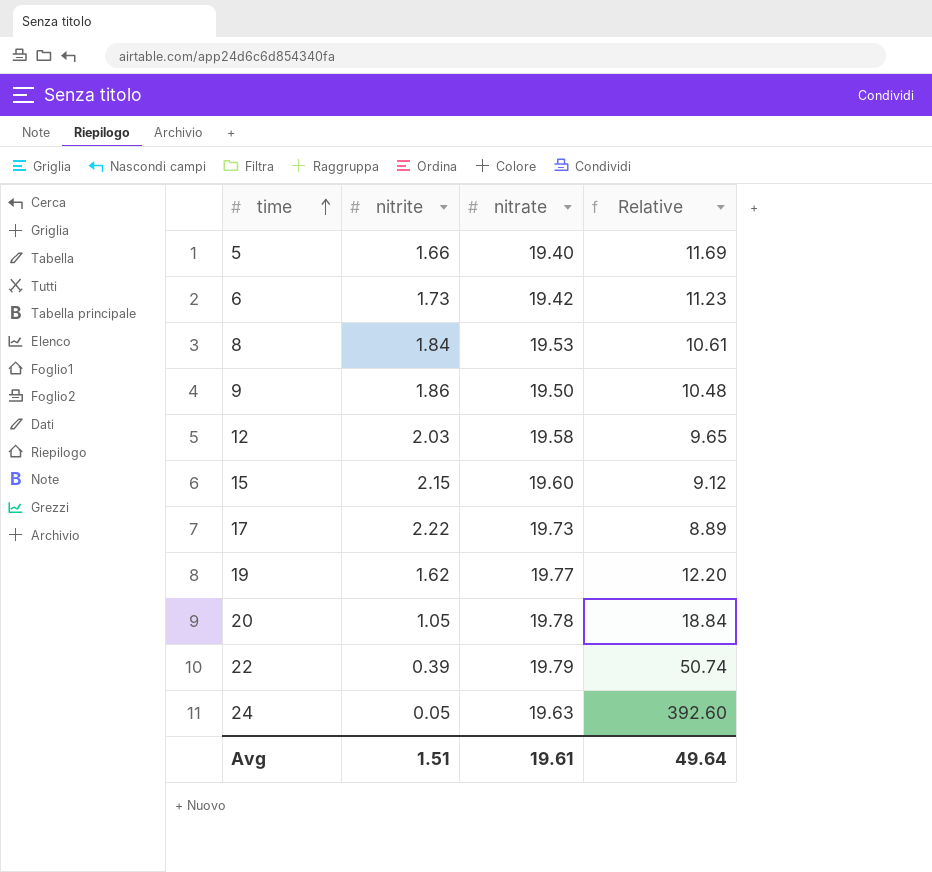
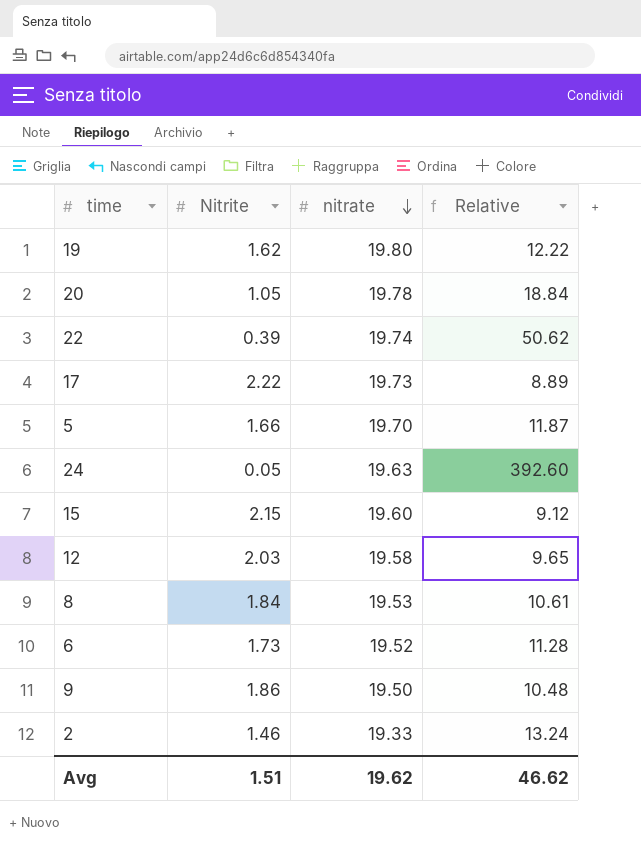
row order: time ascending -> nitrate descending
column name: nitrite -> Nitrite
19 | nitrate: 19.77 -> 19.80
19 | Relative: 12.20 -> 12.22
22 | nitrate: 19.79 -> 19.74
22 | Relative: 50.74 -> 50.62
5 | nitrate: 19.40 -> 19.70
5 | Relative: 11.69 -> 11.87
6 | nitrate: 19.42 -> 19.52
6 | Relative: 11.23 -> 11.28
row 2: none -> 1.46 | 19.33 | 13.24
Avg | nitrate: 19.61 -> 19.62
Avg | Relative: 49.64 -> 46.62

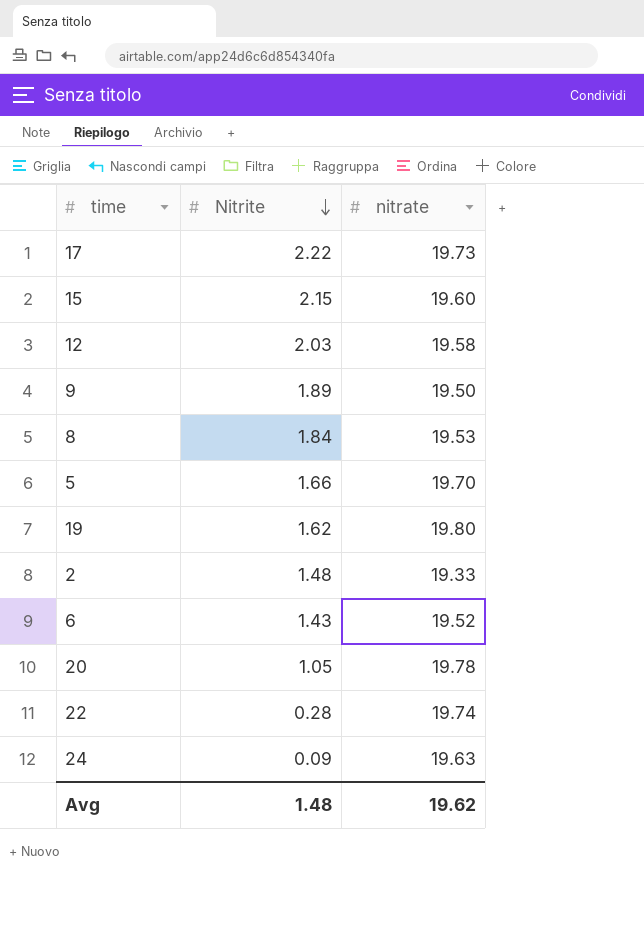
row order: nitrate descending -> Nitrite descending
column Relative | formula: [nitrate] / [Nitrite] -> none
9 | Nitrite: 1.86 -> 1.89
2 | Nitrite: 1.46 -> 1.48
6 | Nitrite: 1.73 -> 1.43
22 | Nitrite: 0.39 -> 0.28
24 | Nitrite: 0.05 -> 0.09
Avg | Nitrite: 1.51 -> 1.48

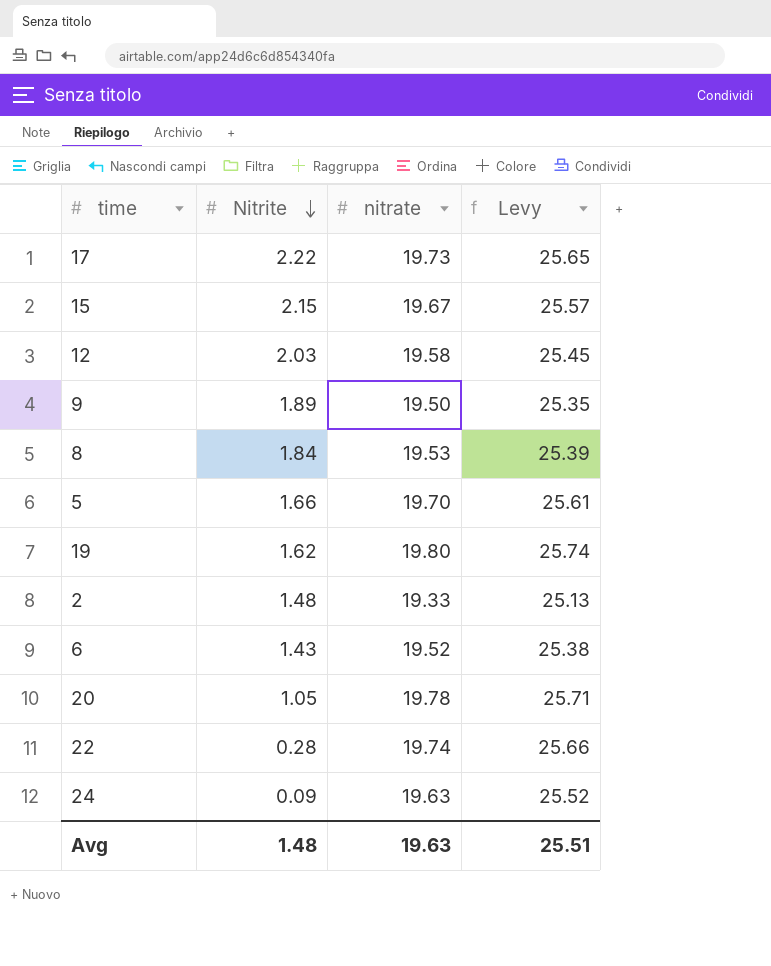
column Levy | formula: none -> [nitrate] * 1.3
15 | nitrate: 19.60 -> 19.67
Avg | nitrate: 19.62 -> 19.63

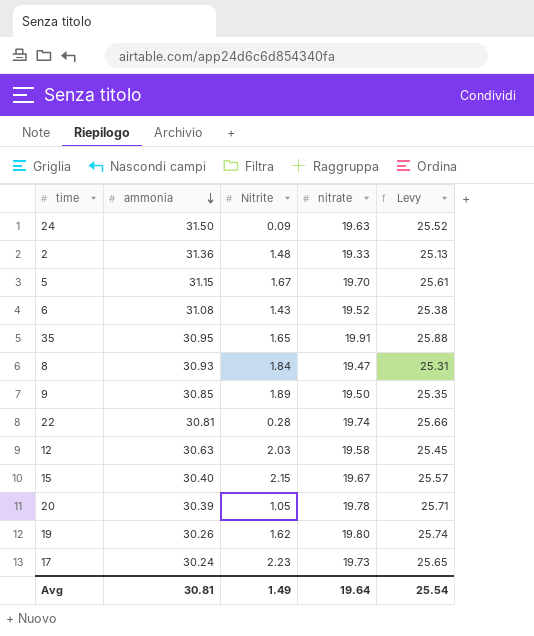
row order: Nitrite descending -> ammonia descending
column ammonia | position: none -> 2
5 | Nitrite: 1.66 -> 1.67
row 35: none -> 30.95 | 1.65 | 19.91 | 25.88
8 | nitrate: 19.53 -> 19.47
8 | Levy: 25.39 -> 25.31
17 | Nitrite: 2.22 -> 2.23
Avg | Nitrite: 1.48 -> 1.49
Avg | nitrate: 19.63 -> 19.64
Avg | Levy: 25.51 -> 25.54

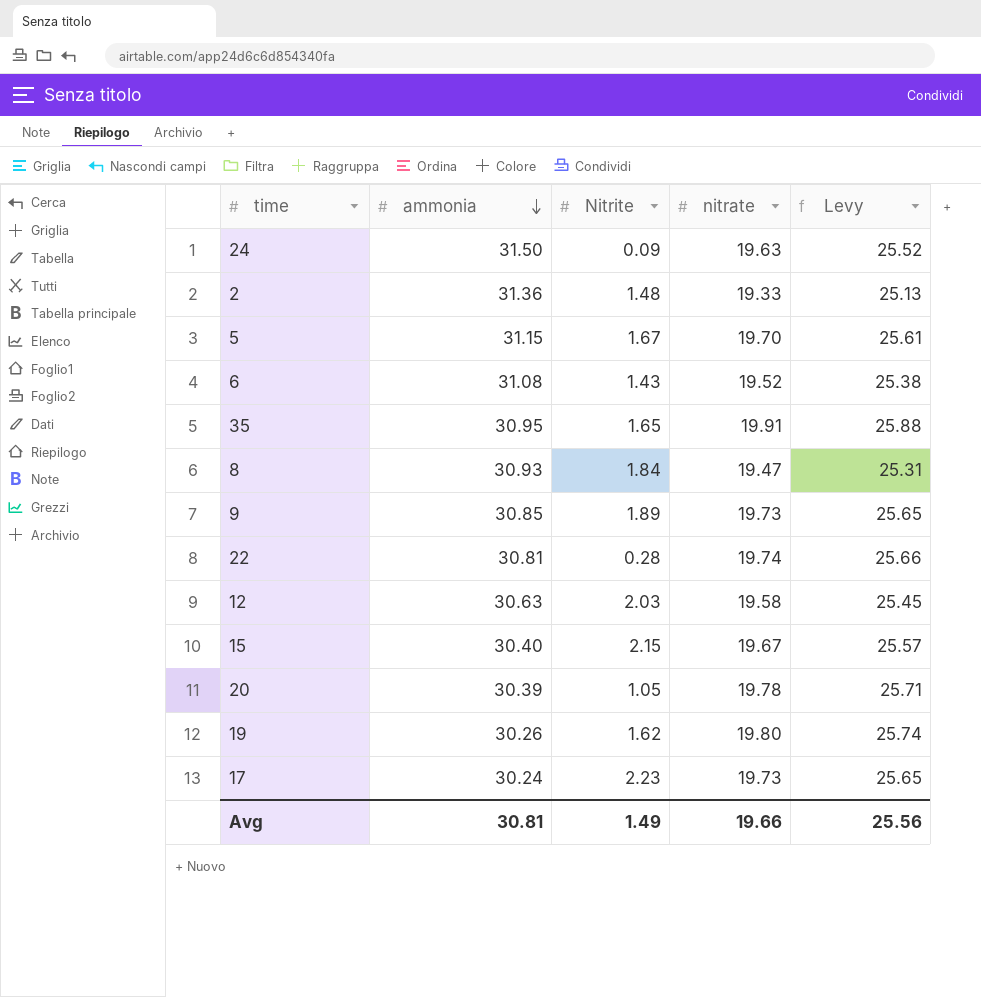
9 | nitrate: 19.50 -> 19.73
9 | Levy: 25.35 -> 25.65
Avg | nitrate: 19.64 -> 19.66
Avg | Levy: 25.54 -> 25.56

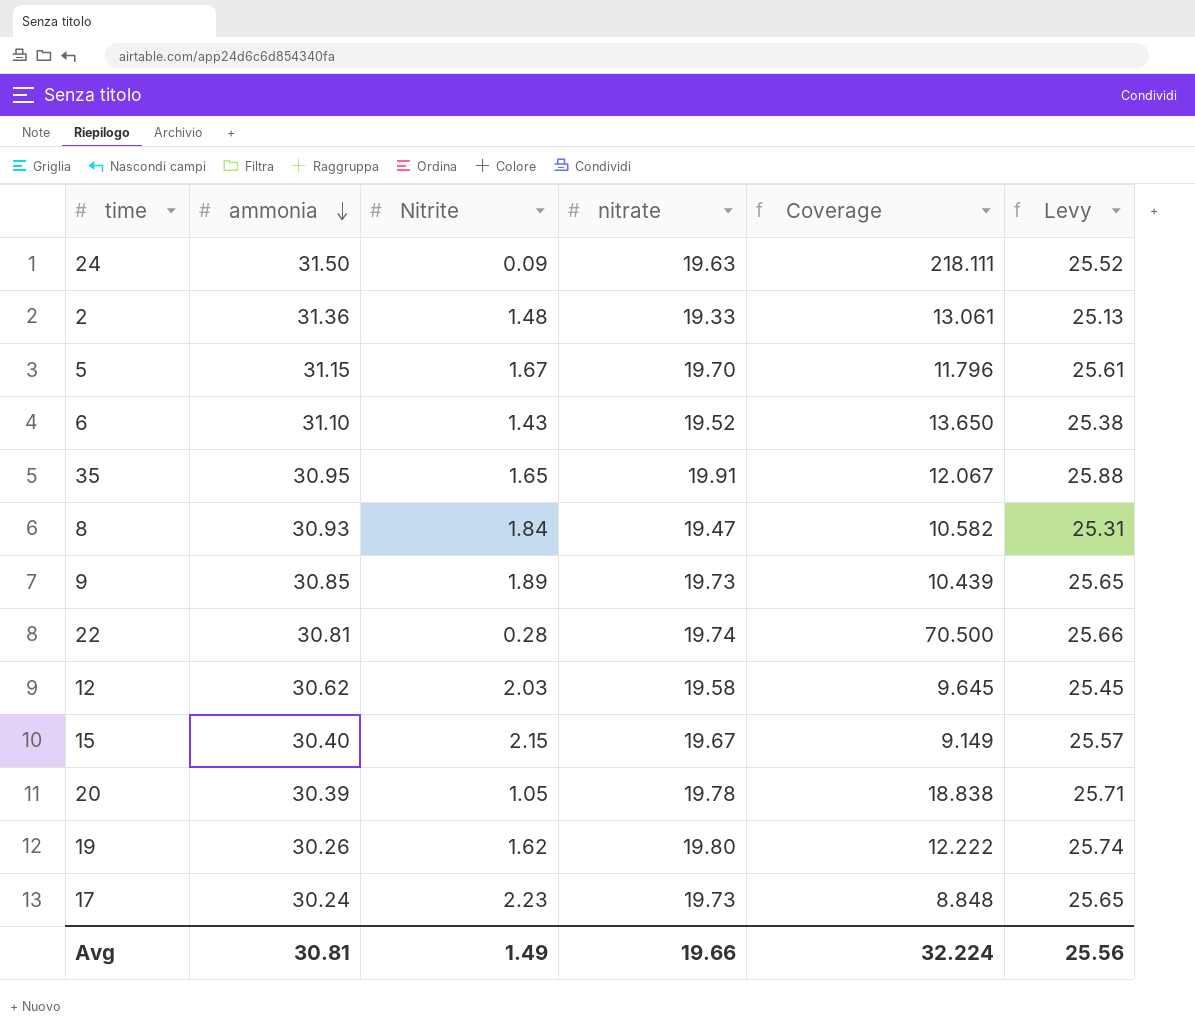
column Coverage | formula: none -> [nitrate] / [Nitrite]
6 | ammonia: 31.08 -> 31.10
12 | ammonia: 30.63 -> 30.62

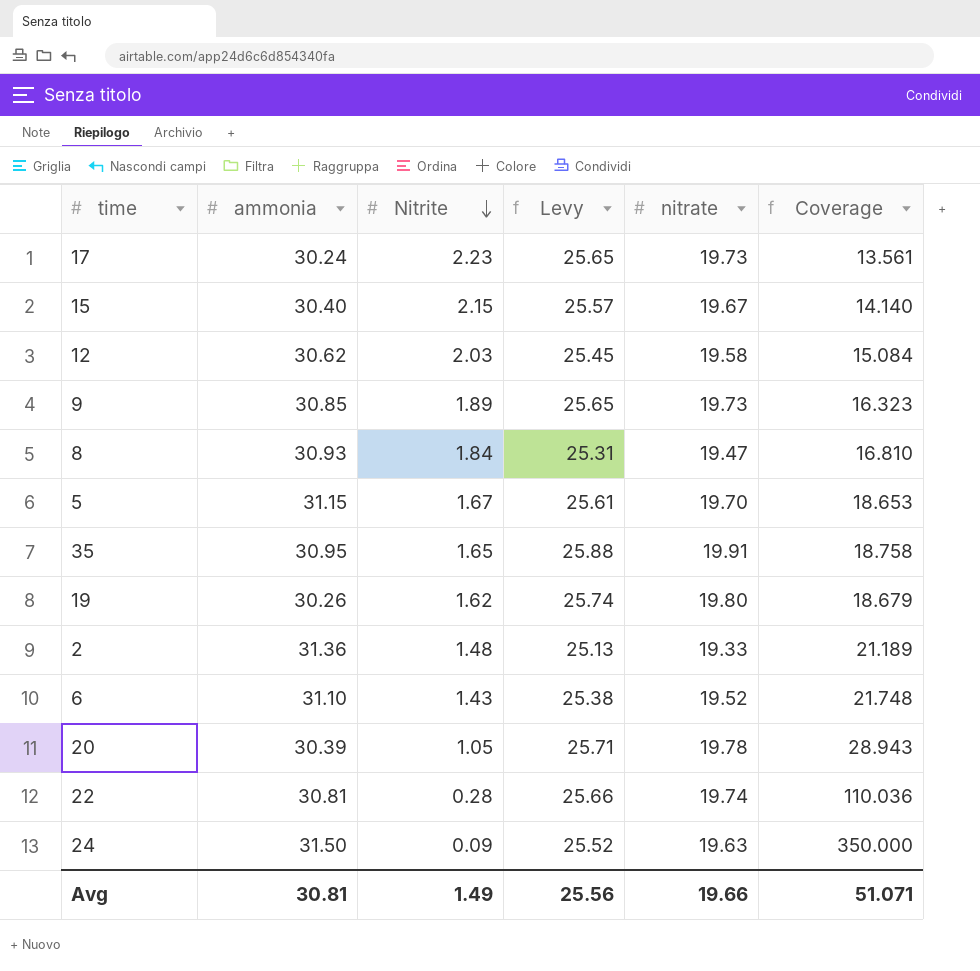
row order: ammonia descending -> Nitrite descending
column Levy | position: 6 -> 4
column Coverage | formula: [nitrate] / [Nitrite] -> [ammonia] / [Nitrite]
Avg | Coverage: 32.224 -> 51.071

